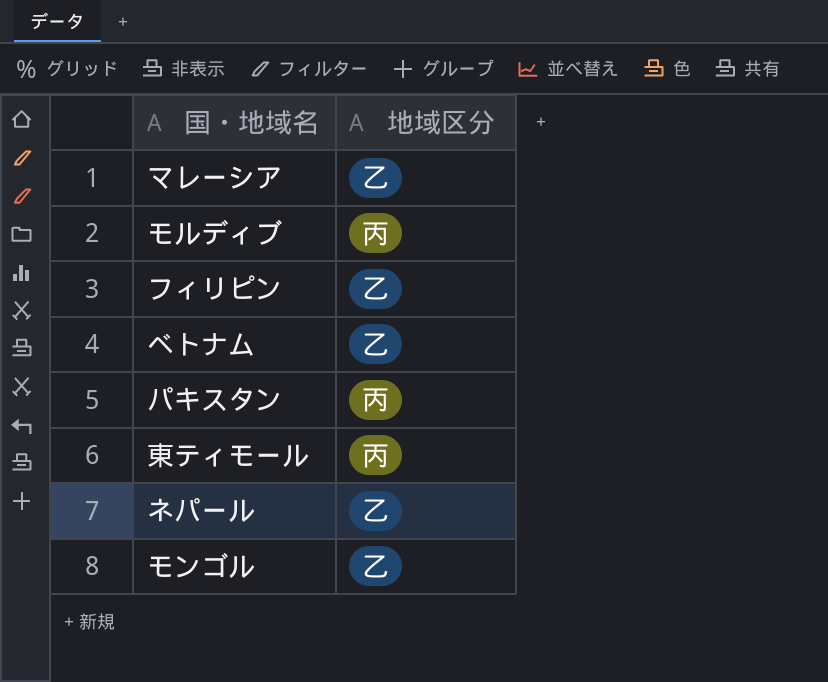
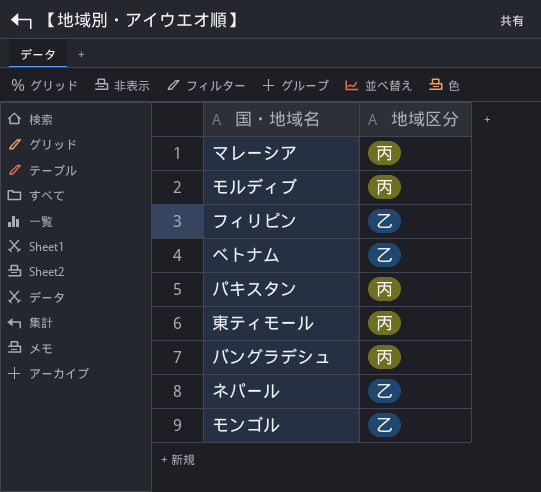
マレーシア | 地域区分: 乙 -> 丙
row バングラデシュ: none -> 丙

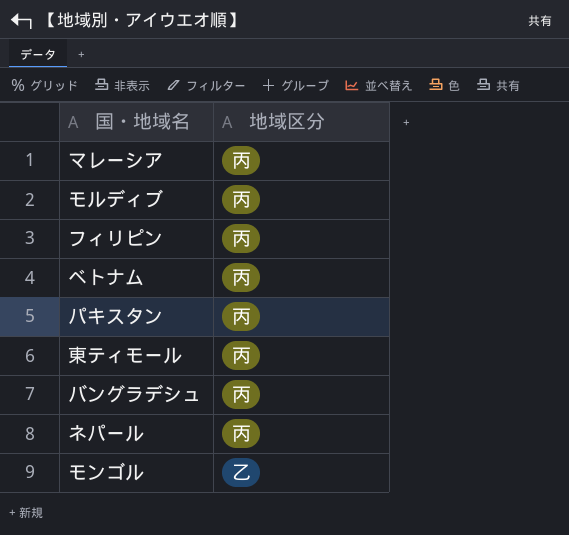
フィリピン | 地域区分: 乙 -> 丙
ベトナム | 地域区分: 乙 -> 丙
ネパール | 地域区分: 乙 -> 丙

